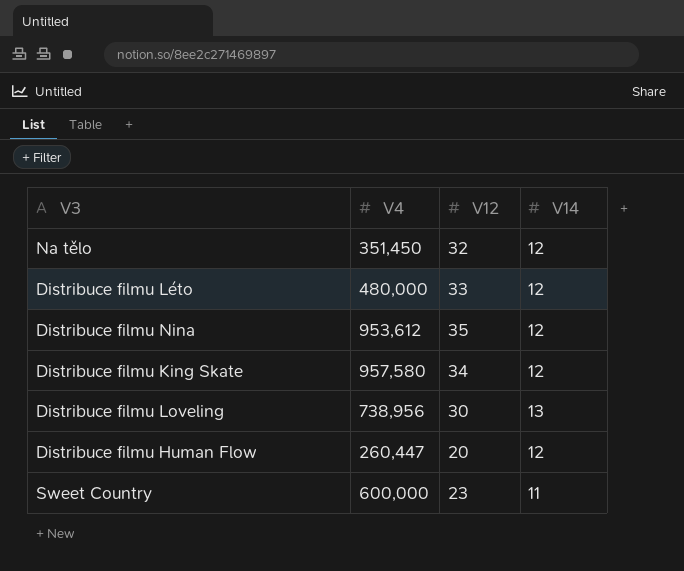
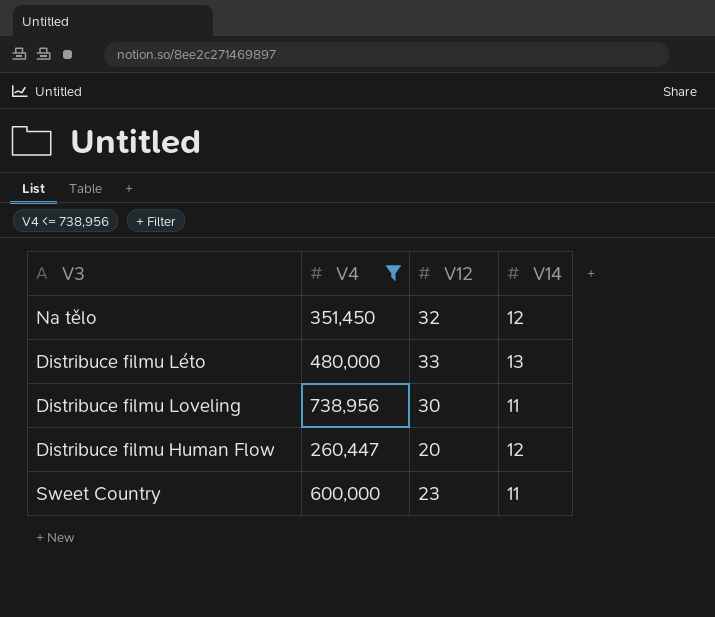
filter: none -> V4 <= 738,956
Distribuce filmu Léto | V14: 12 -> 13
Distribuce filmu Loveling | V14: 13 -> 11

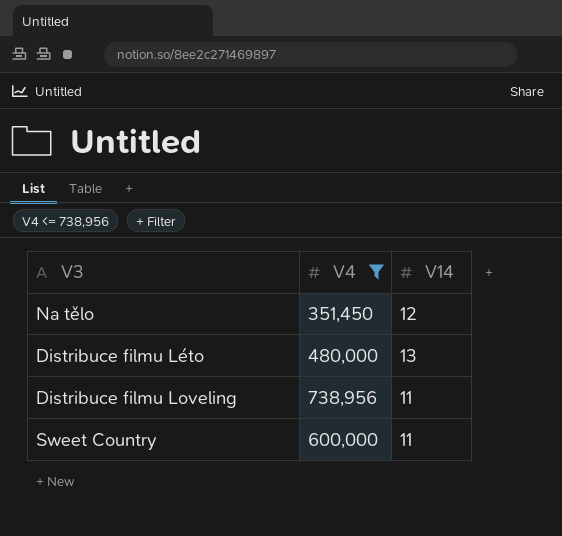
column V12 | position: 3 -> none
row Distribuce filmu Human Flow: 260,447 | 20 | 12 -> none

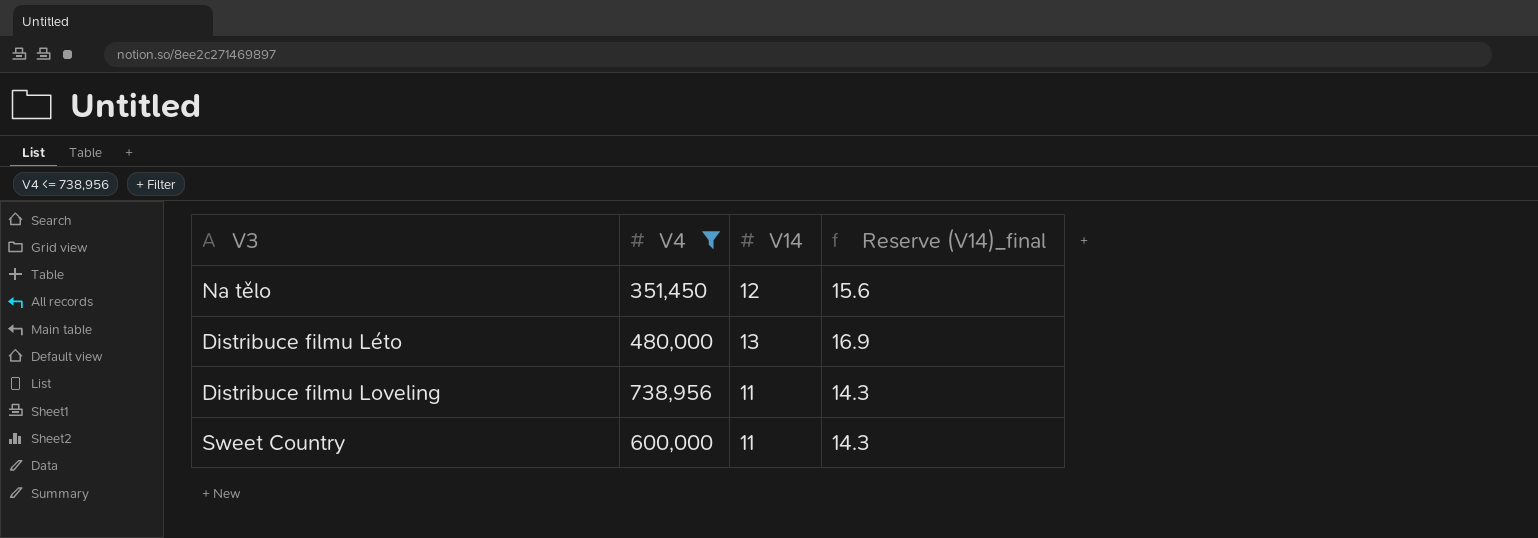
column Reserve (V14)_final | formula: none -> [V14] * 1.3

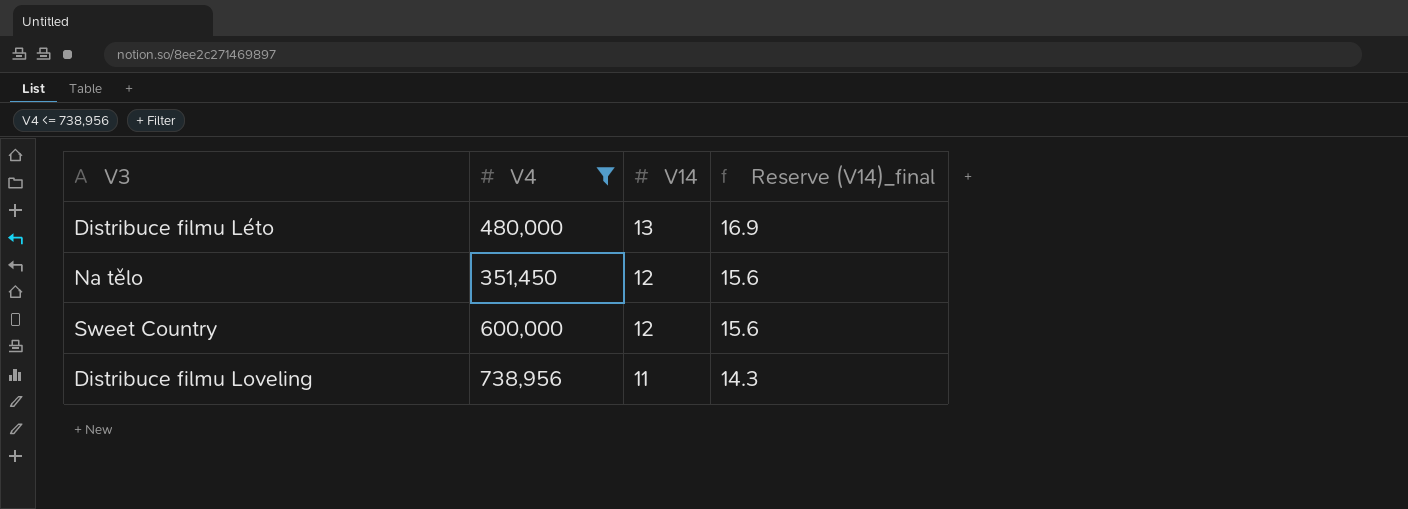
row order: none -> V14 descending
Sweet Country | V14: 11 -> 12
Sweet Country | Reserve (V14)_final: 14.3 -> 15.6

